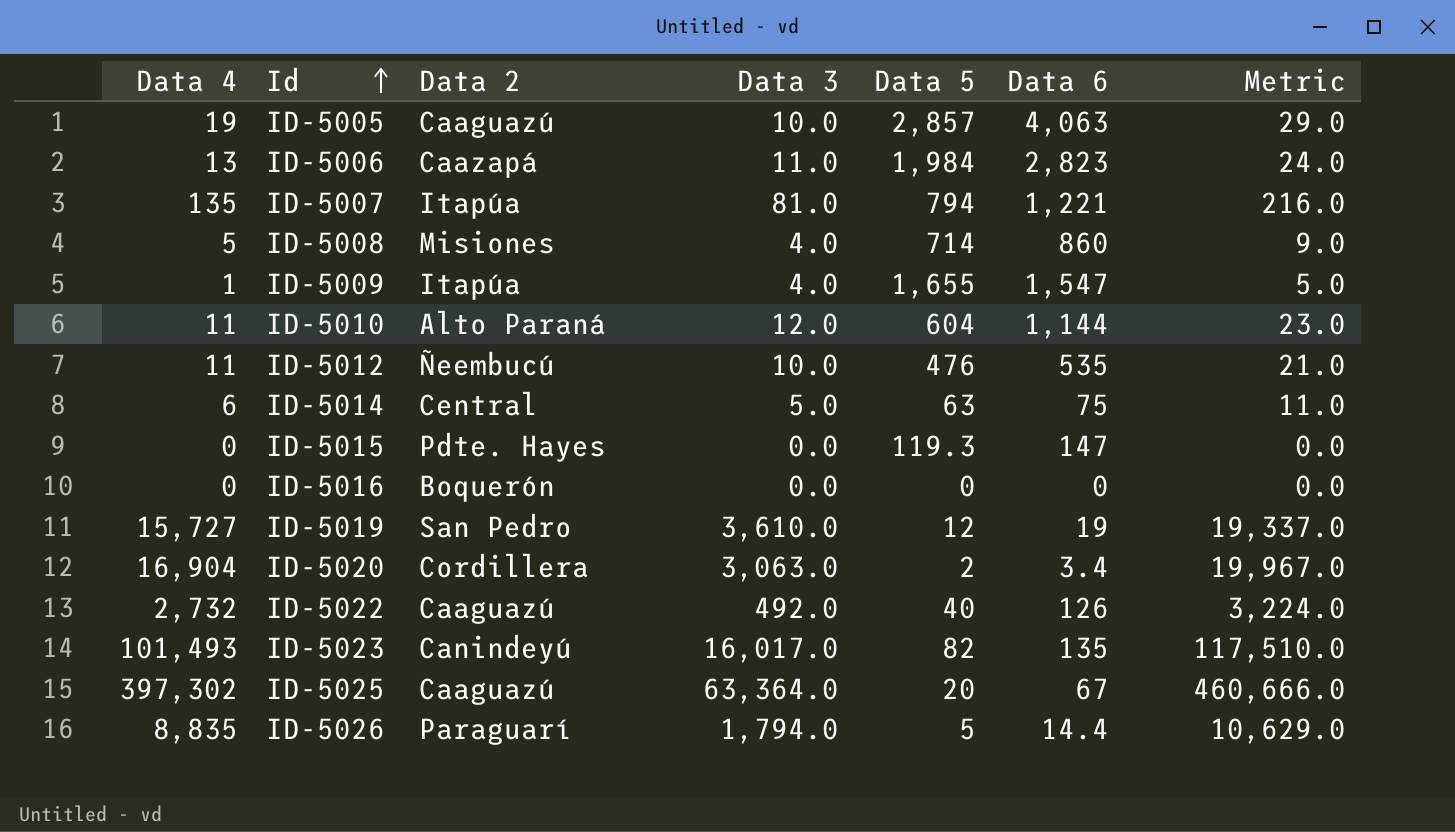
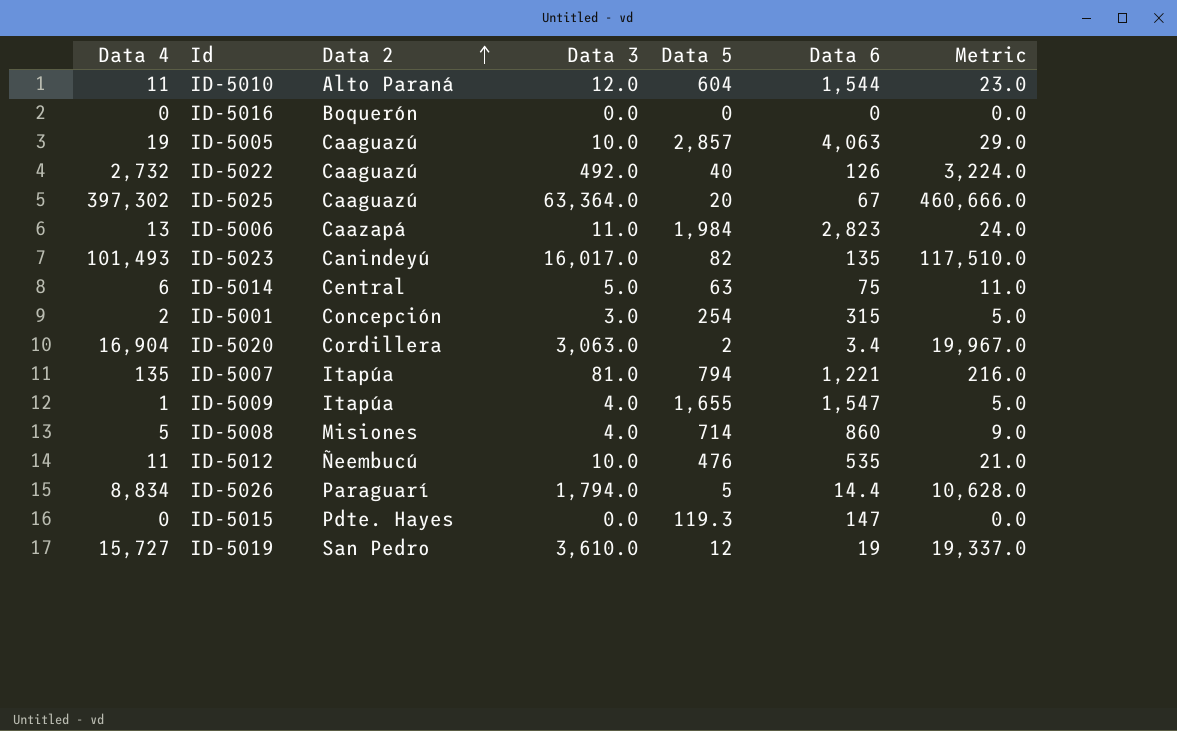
row order: Id ascending -> Data 2 ascending
ID-5010 | Data 6: 1,144 -> 1,544
row ID-5001: none -> 2 | Concepción | 3.0 | 254 | 315 | 5.0
ID-5026 | Data 4: 8,835 -> 8,834
ID-5026 | Metric: 10,629.0 -> 10,628.0

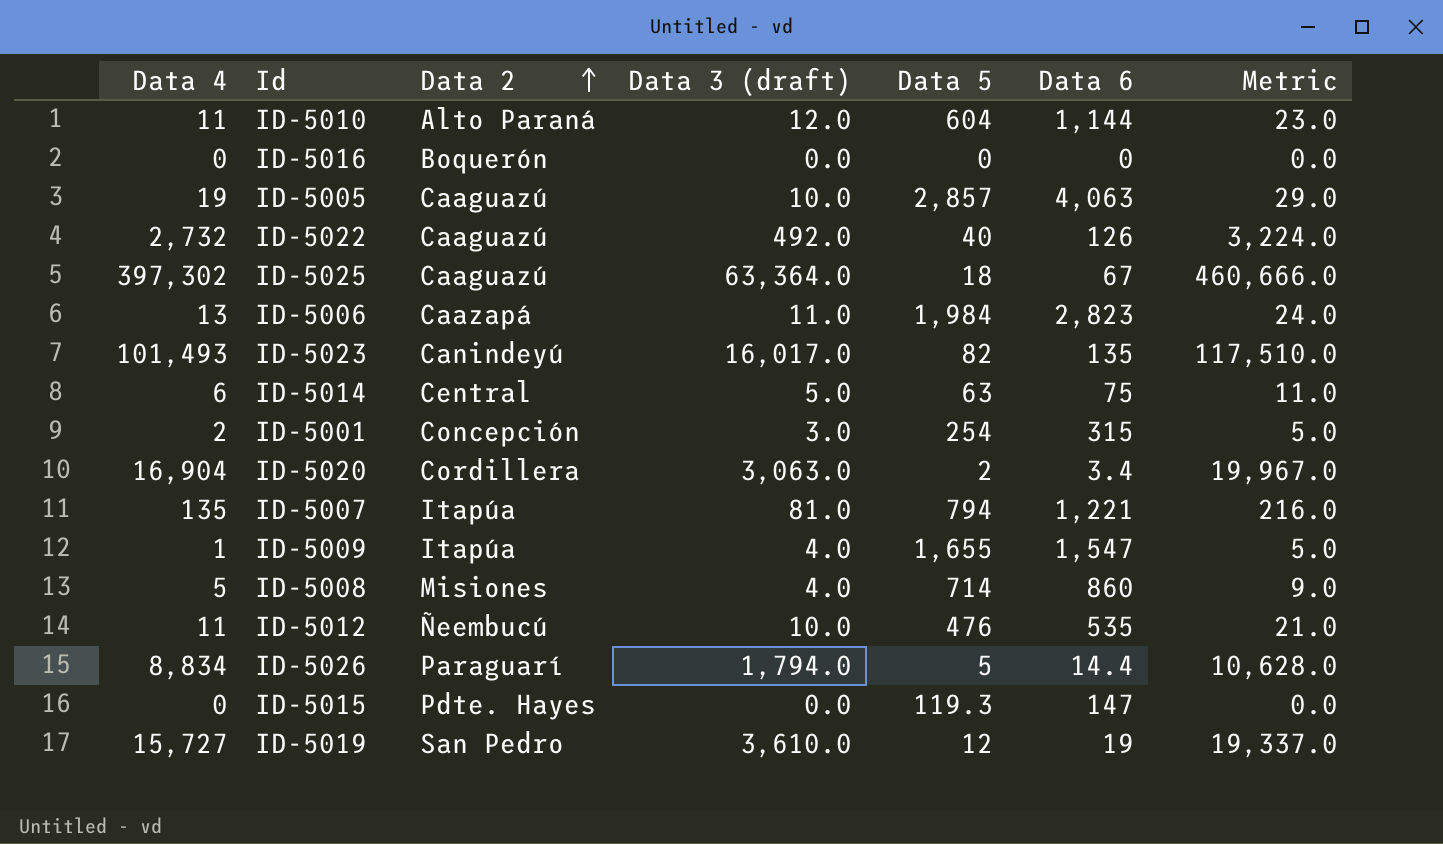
column name: Data 3 -> Data 3 (draft)
ID-5010 | Data 6: 1,544 -> 1,144
ID-5025 | Data 5: 20 -> 18

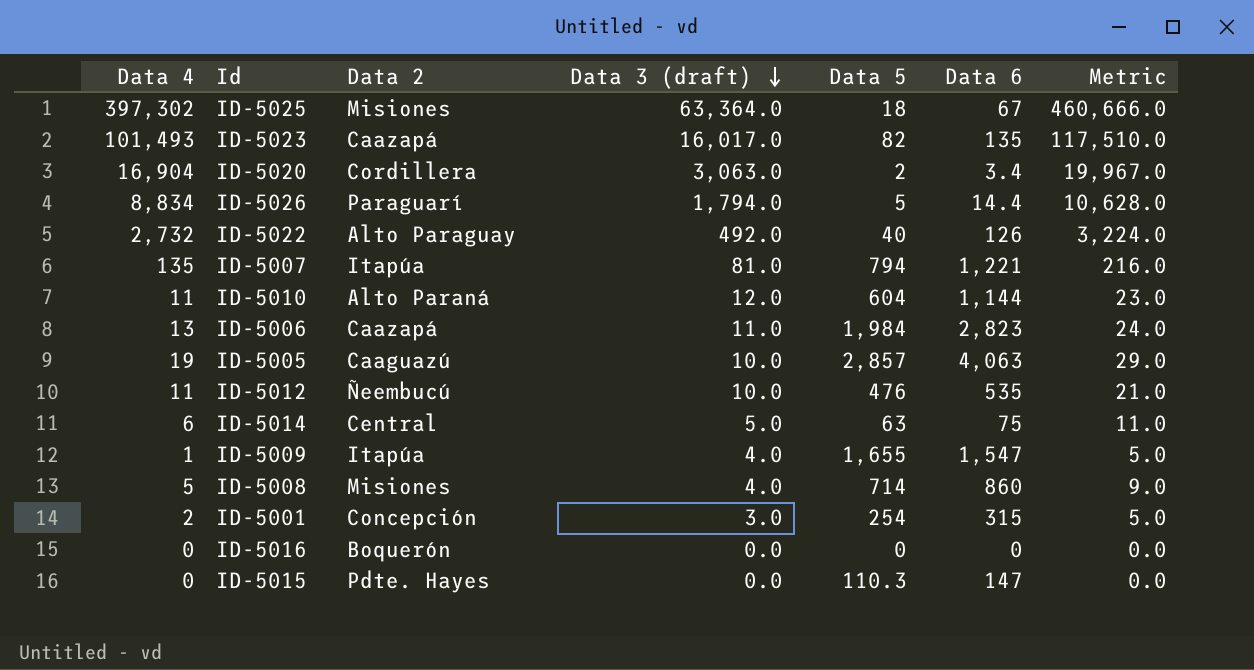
row order: Data 2 ascending -> Data 3 (draft) descending
row ID-5019: 15,727 | San Pedro | 3,610.0 | 12 | 19 | 19,337.0 -> none
ID-5025 | Data 2: Caaguazú -> Misiones
ID-5023 | Data 2: Canindeyú -> Caazapá
ID-5022 | Data 2: Caaguazú -> Alto Paraguay
ID-5015 | Data 5: 119.3 -> 110.3

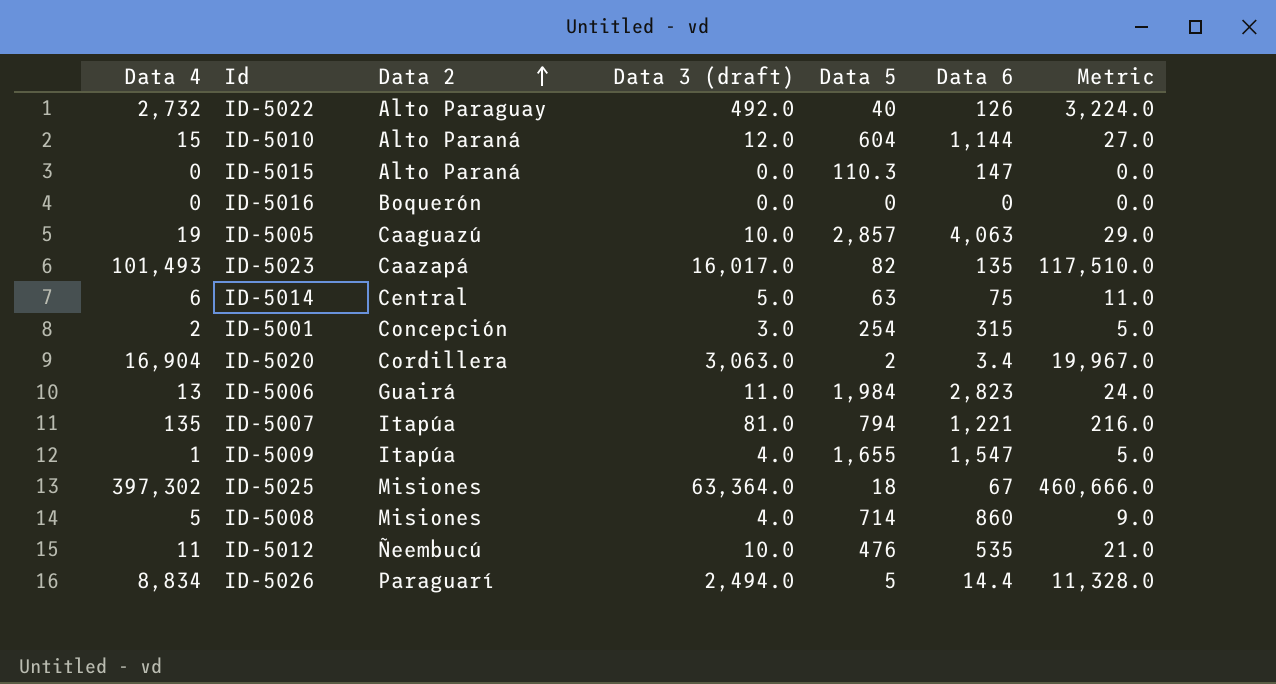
row order: Data 3 (draft) descending -> Data 2 ascending
ID-5010 | Data 4: 11 -> 15
ID-5010 | Metric: 23.0 -> 27.0
ID-5015 | Data 2: Pdte. Hayes -> Alto Paraná
ID-5006 | Data 2: Caazapá -> Guairá
ID-5026 | Data 3 (draft): 1,794.0 -> 2,494.0
ID-5026 | Metric: 10,628.0 -> 11,328.0

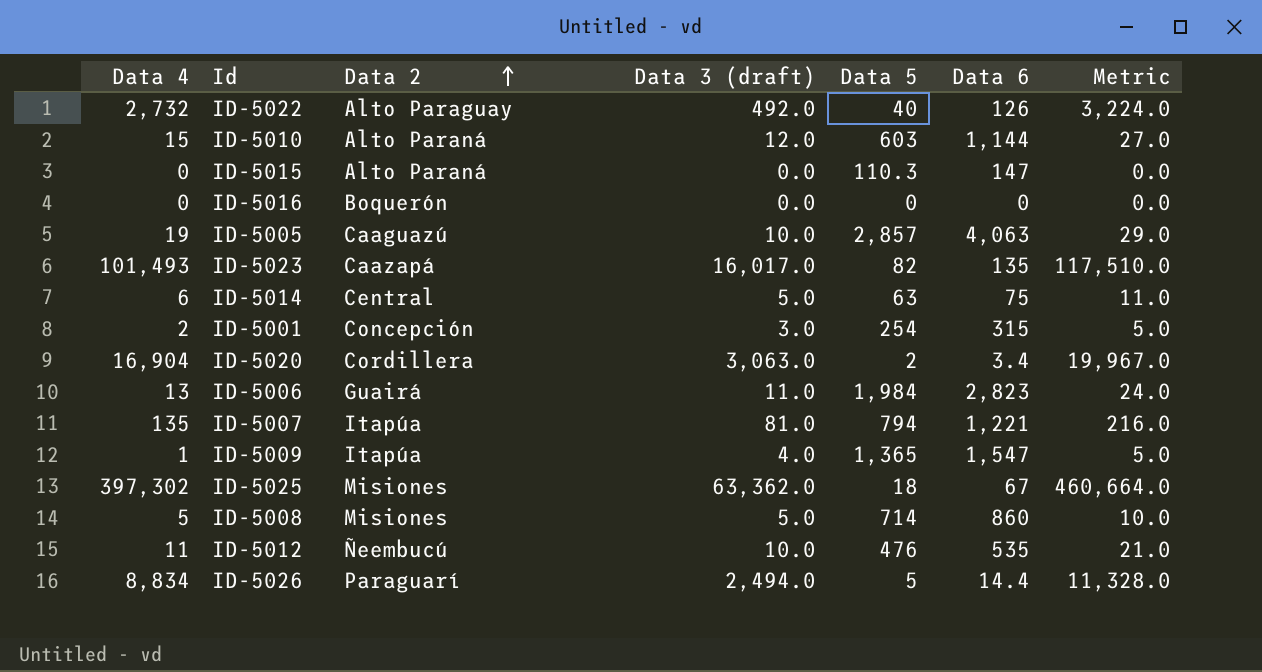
ID-5010 | Data 5: 604 -> 603
ID-5009 | Data 5: 1,655 -> 1,365
ID-5025 | Data 3 (draft): 63,364.0 -> 63,362.0
ID-5025 | Metric: 460,666.0 -> 460,664.0
ID-5008 | Data 3 (draft): 4.0 -> 5.0
ID-5008 | Metric: 9.0 -> 10.0

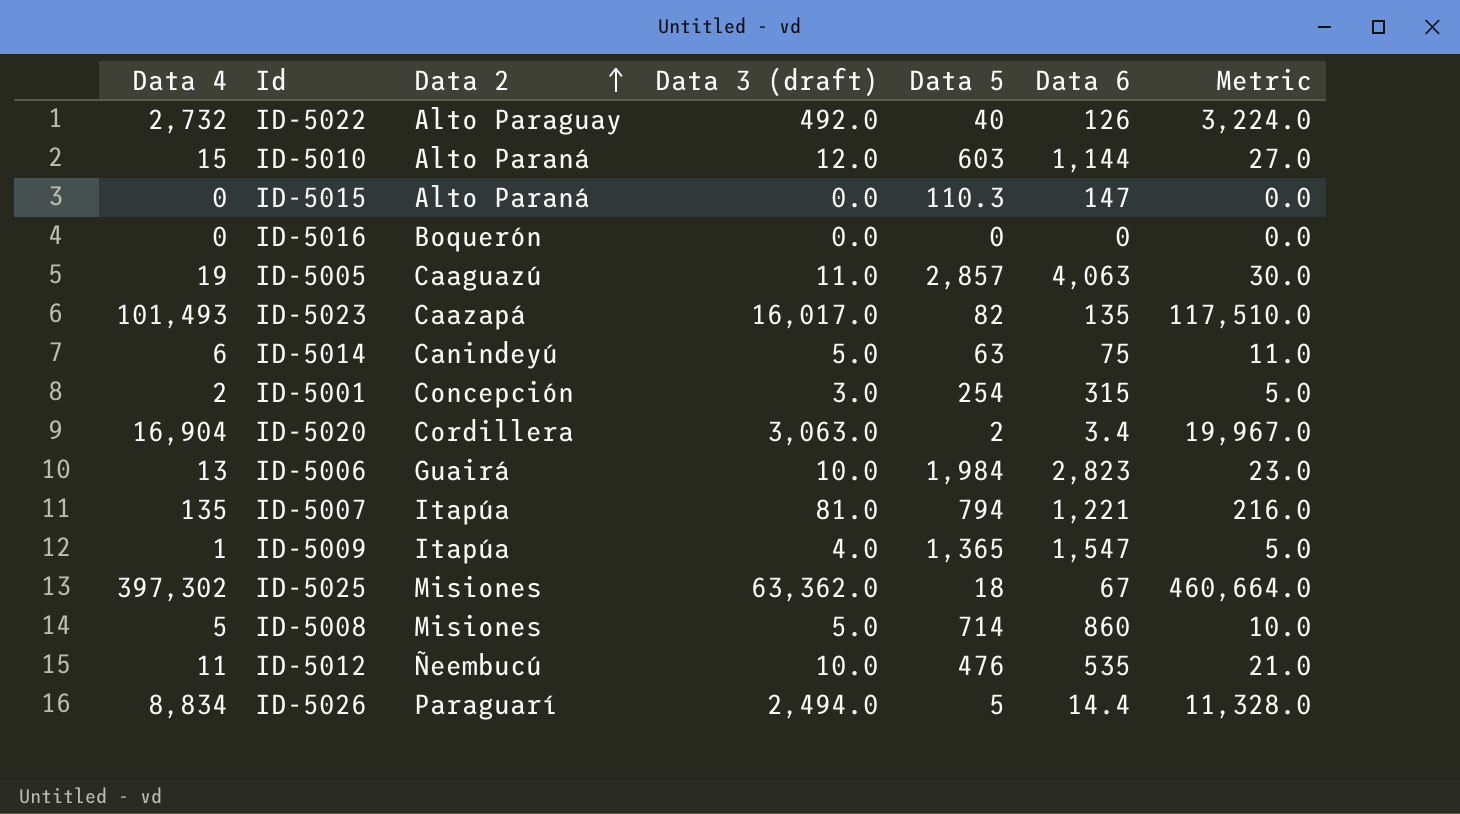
ID-5005 | Data 3 (draft): 10.0 -> 11.0
ID-5005 | Metric: 29.0 -> 30.0
ID-5014 | Data 2: Central -> Canindeyú
ID-5006 | Data 3 (draft): 11.0 -> 10.0
ID-5006 | Metric: 24.0 -> 23.0

